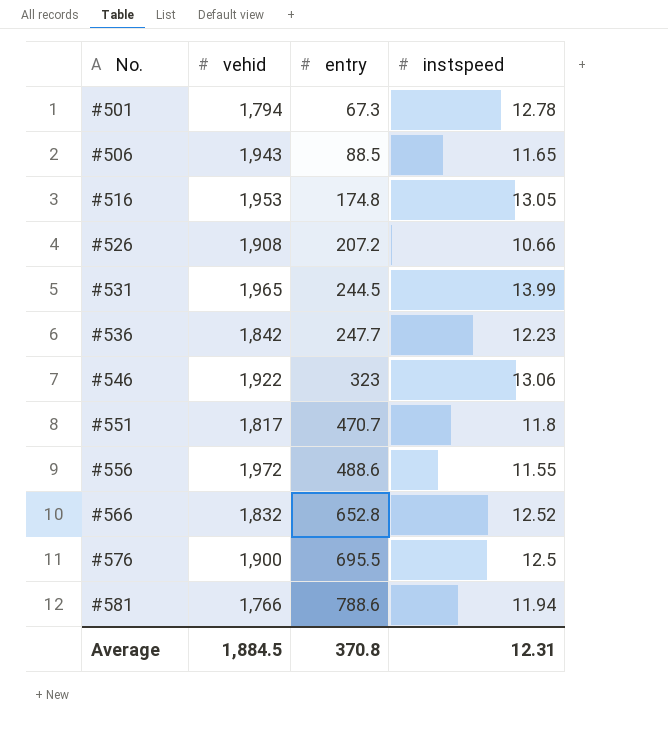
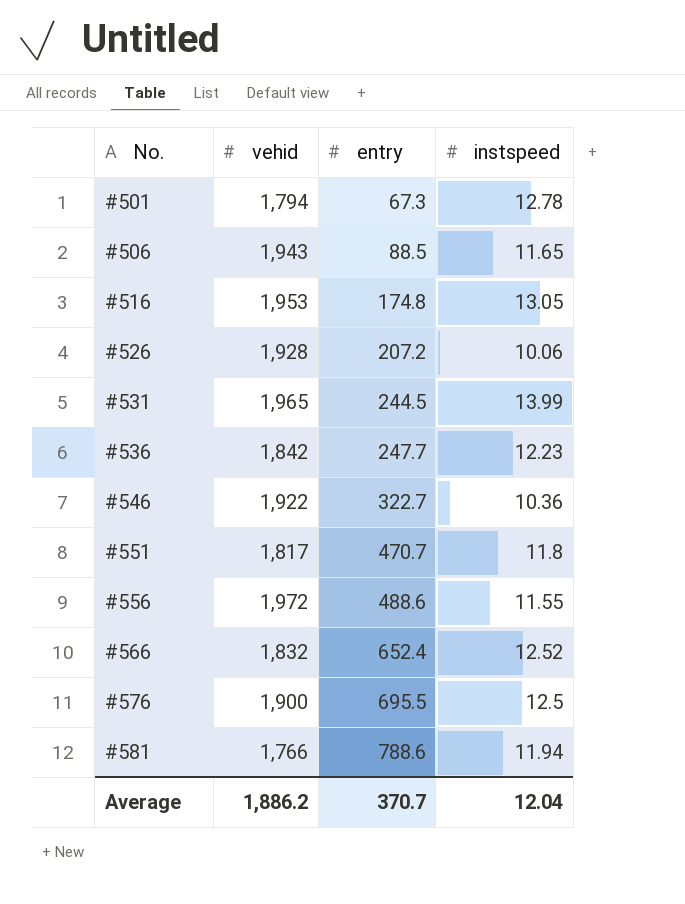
#526 | vehid: 1,908 -> 1,928
#526 | instspeed: 10.66 -> 10.06
#546 | entry: 323 -> 322.7
#546 | instspeed: 13.06 -> 10.36
#566 | entry: 652.8 -> 652.4
Average | vehid: 1,884.5 -> 1,886.2
Average | entry: 370.8 -> 370.7
Average | instspeed: 12.31 -> 12.04

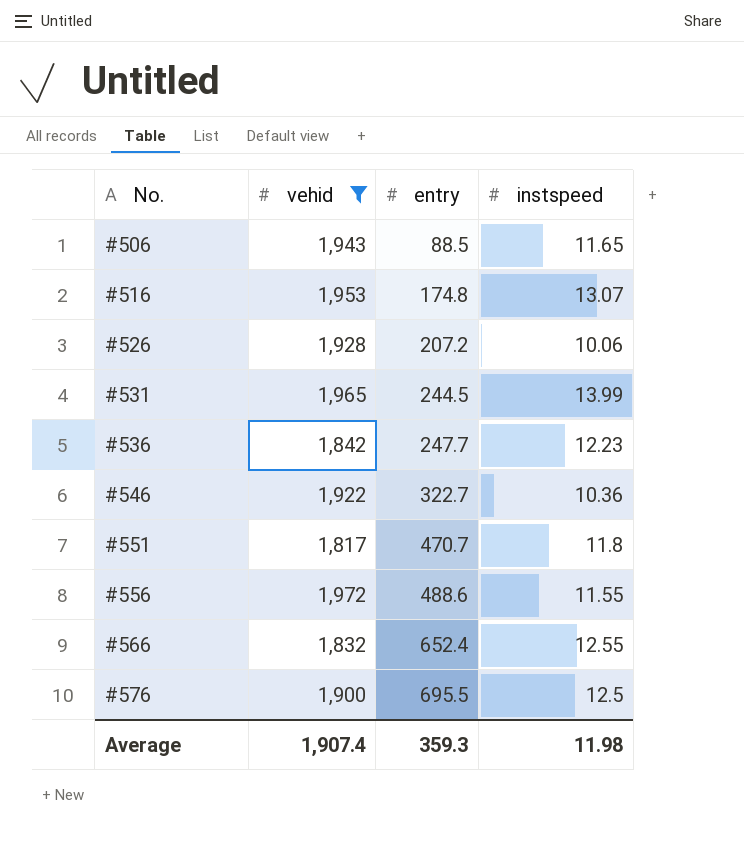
filter: none -> vehid >= 1,817
#516 | instspeed: 13.05 -> 13.07
#566 | instspeed: 12.52 -> 12.55
Average | vehid: 1,886.2 -> 1,907.4
Average | entry: 370.7 -> 359.3
Average | instspeed: 12.04 -> 11.98

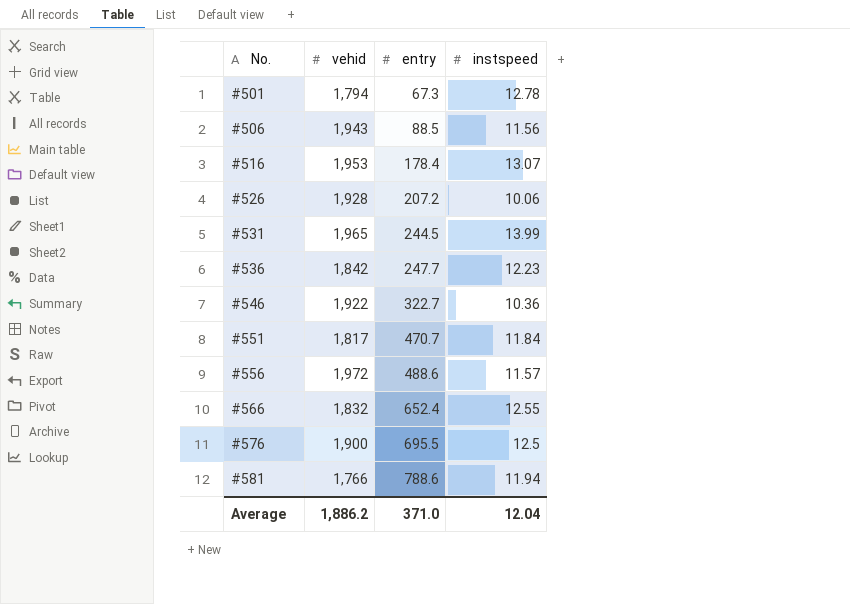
filter: vehid >= 1,817 -> none
#506 | instspeed: 11.65 -> 11.56
#516 | entry: 174.8 -> 178.4
#551 | instspeed: 11.8 -> 11.84
#556 | instspeed: 11.55 -> 11.57
Average | vehid: 1,907.4 -> 1,886.2
Average | entry: 359.3 -> 371.0
Average | instspeed: 11.98 -> 12.04

